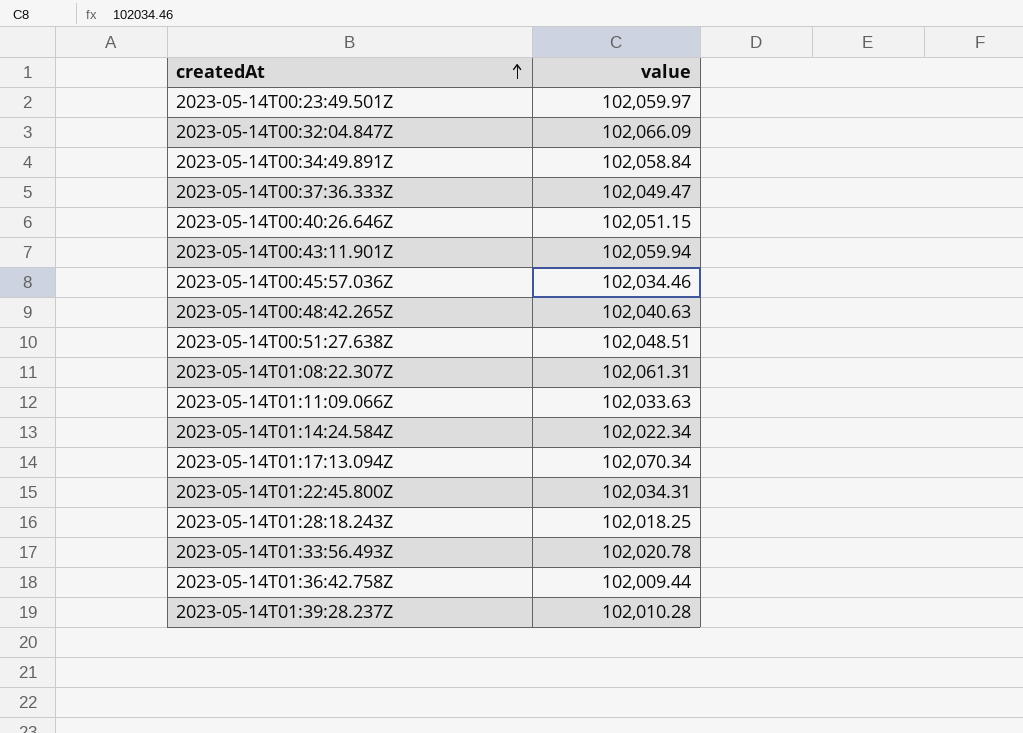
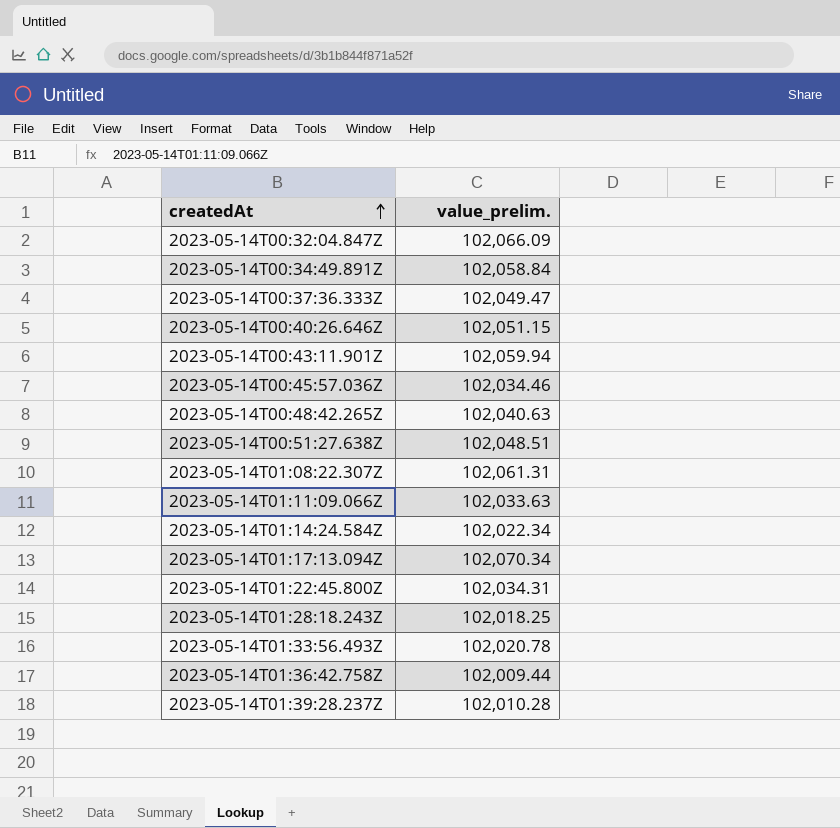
column name: value -> value_prelim.
row 2023-05-14T00:23:49.501Z: 102,059.97 -> none

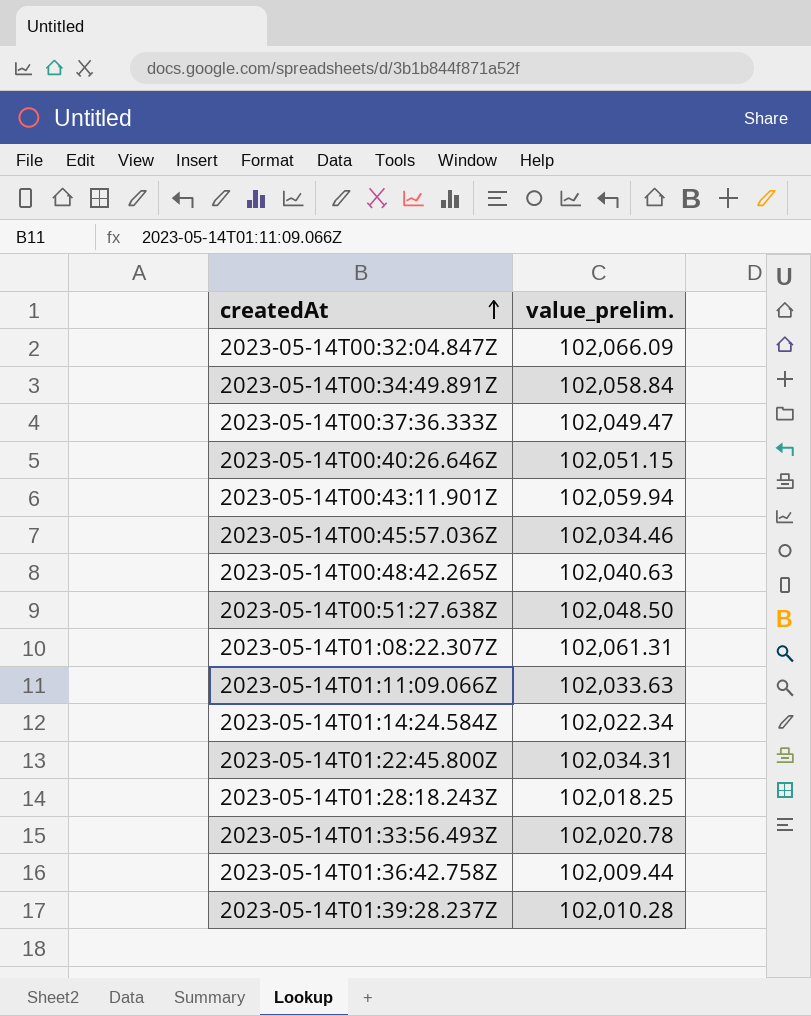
row 2023-05-14T01:17:13.094Z: 102,070.34 -> none
2023-05-14T00:51:27.638Z | value_prelim.: 102,048.51 -> 102,048.50

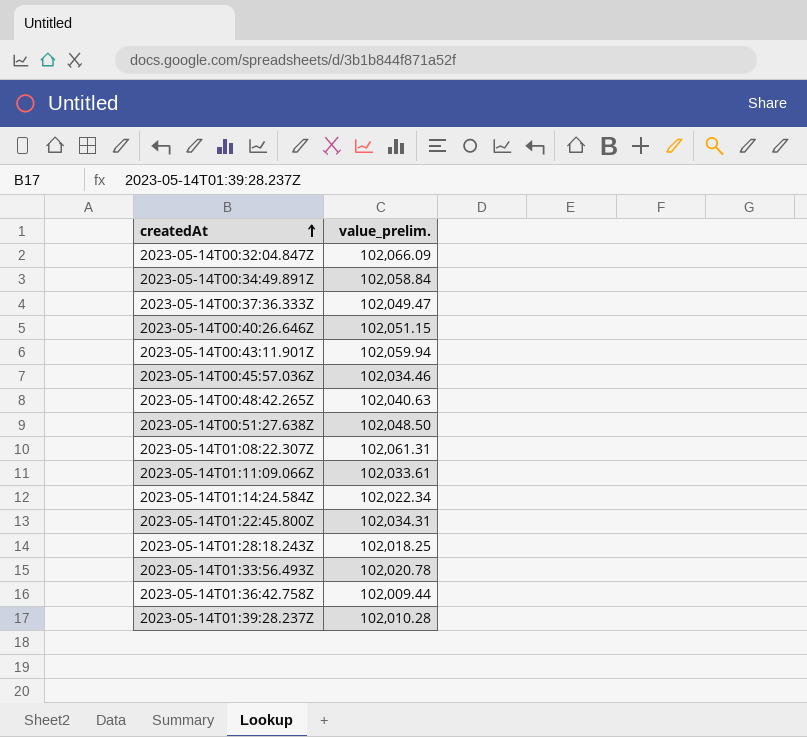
2023-05-14T01:11:09.066Z | value_prelim.: 102,033.63 -> 102,033.61

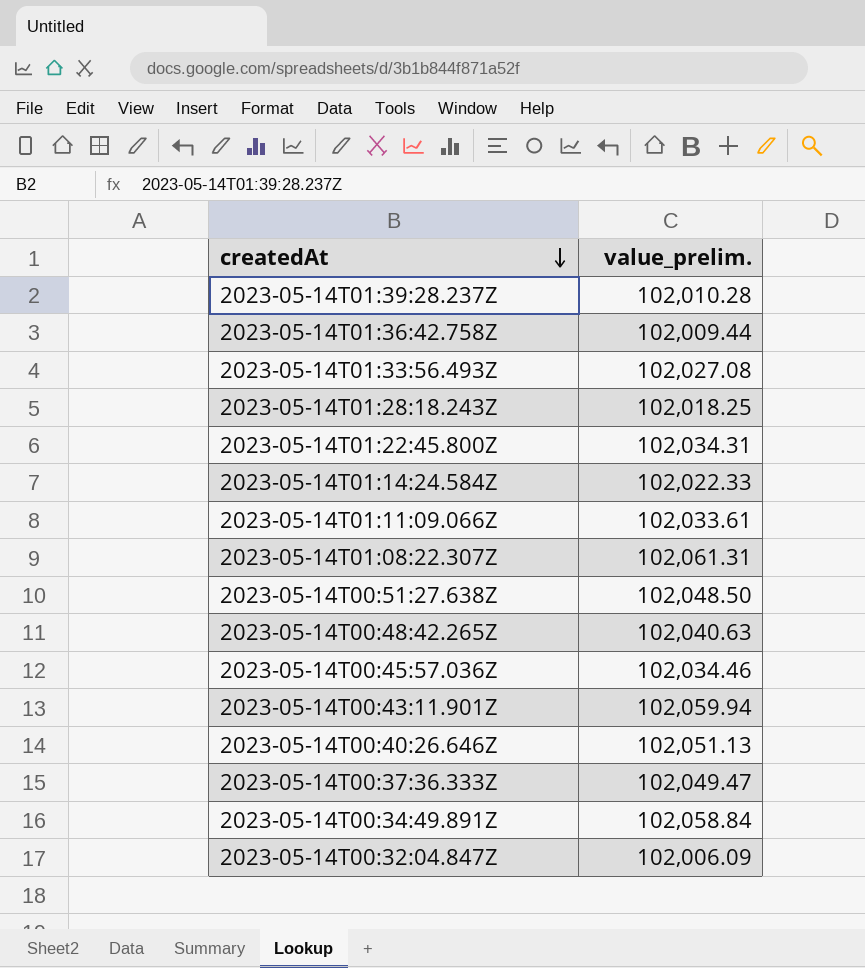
row order: createdAt ascending -> createdAt descending
2023-05-14T01:33:56.493Z | value_prelim.: 102,020.78 -> 102,027.08
2023-05-14T01:14:24.584Z | value_prelim.: 102,022.34 -> 102,022.33
2023-05-14T00:40:26.646Z | value_prelim.: 102,051.15 -> 102,051.13
2023-05-14T00:32:04.847Z | value_prelim.: 102,066.09 -> 102,006.09

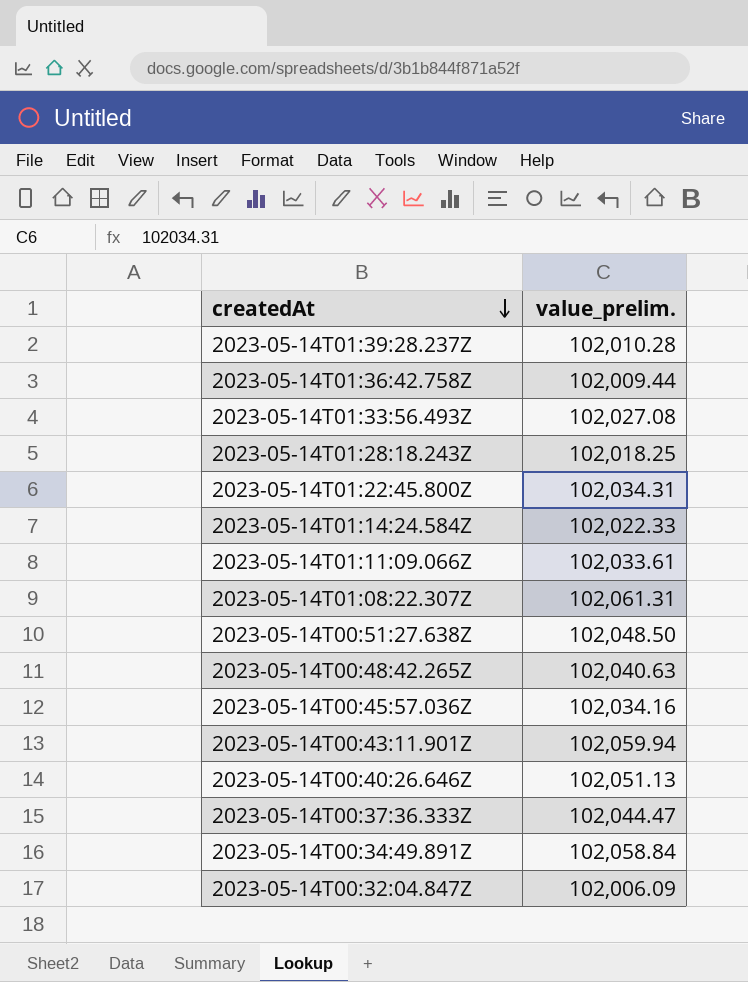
2023-05-14T00:45:57.036Z | value_prelim.: 102,034.46 -> 102,034.16
2023-05-14T00:37:36.333Z | value_prelim.: 102,049.47 -> 102,044.47

